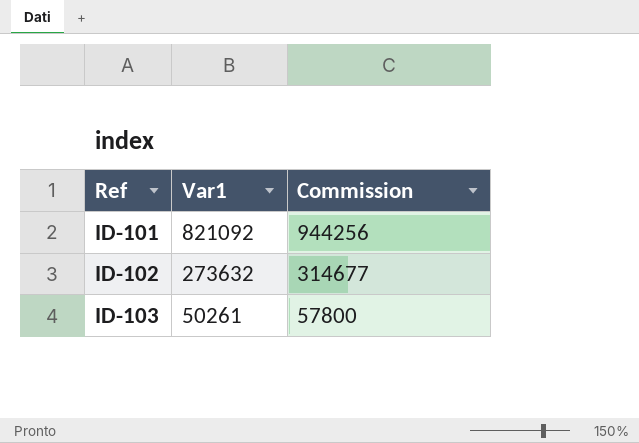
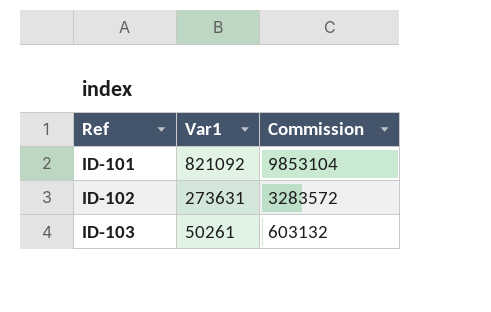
column Commission | formula: [Var1] * 1.15 -> [Var1] * 12
ID-102 | Var1: 273632 -> 273631

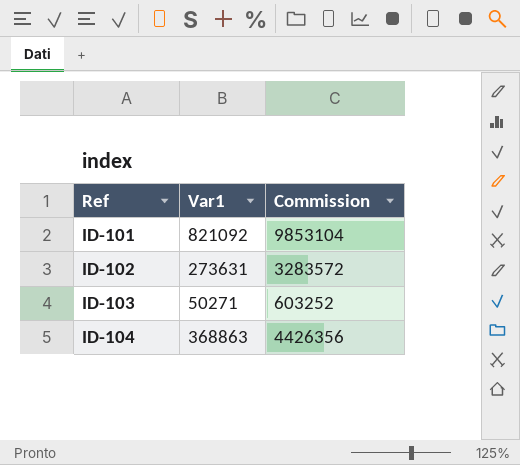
ID-103 | Var1: 50261 -> 50271
ID-103 | Commission: 603132 -> 603252
row ID-104: none -> 368863 | 4426356

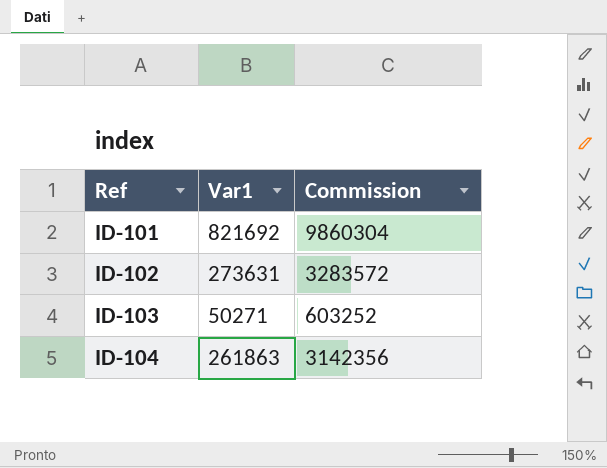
ID-101 | Var1: 821092 -> 821692
ID-101 | Commission: 9853104 -> 9860304
ID-104 | Var1: 368863 -> 261863
ID-104 | Commission: 4426356 -> 3142356

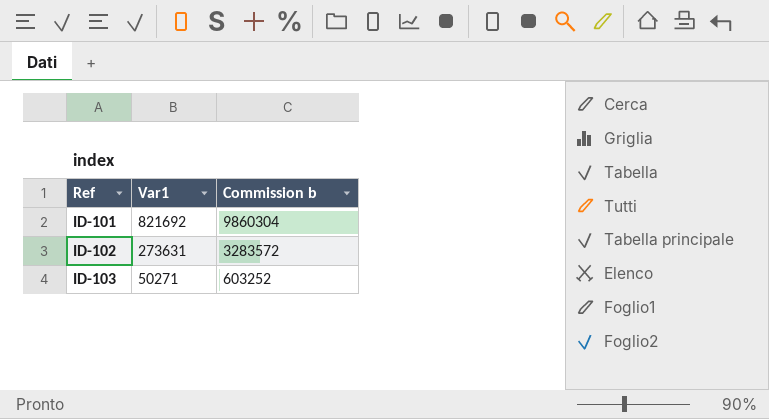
column name: Commission -> Commission b
row ID-104: 261863 | 3142356 -> none

